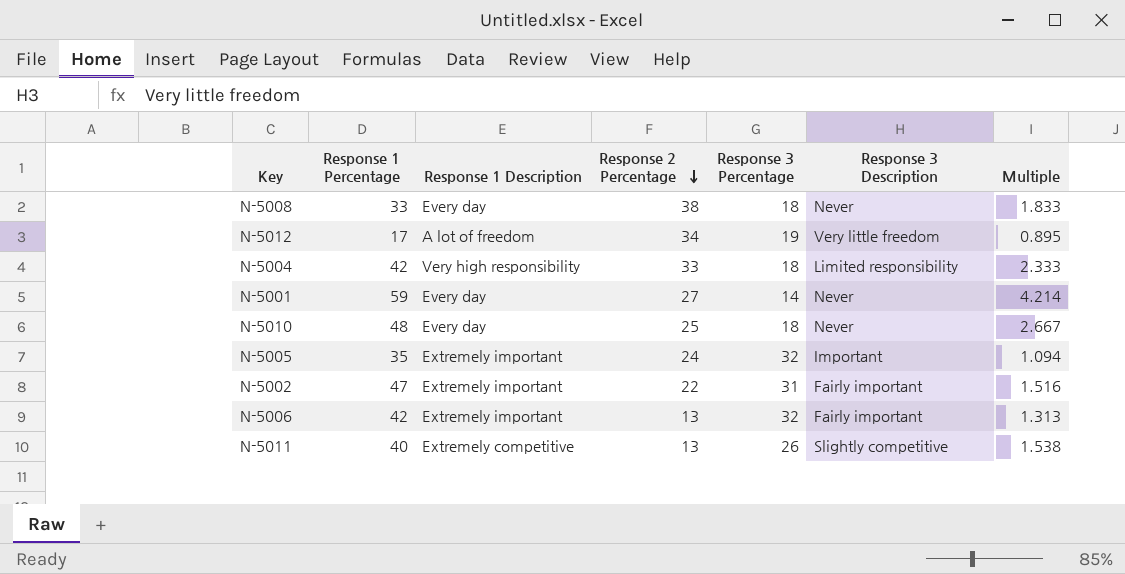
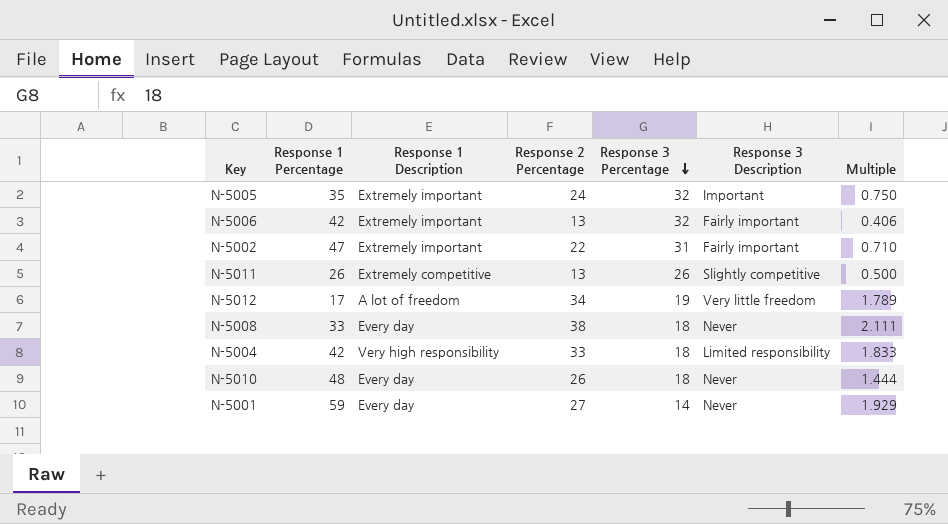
row order: Response 2 Percentage descending -> Response 3 Percentage descending
column Multiple | formula: [Response 1 Percentage] / [Response 3 Percentage] -> [Response 2 Percentage] / [Response 3 Percentage]
N-5011 | Response 1 Percentage: 40 -> 26
N-5010 | Response 2 Percentage: 25 -> 26

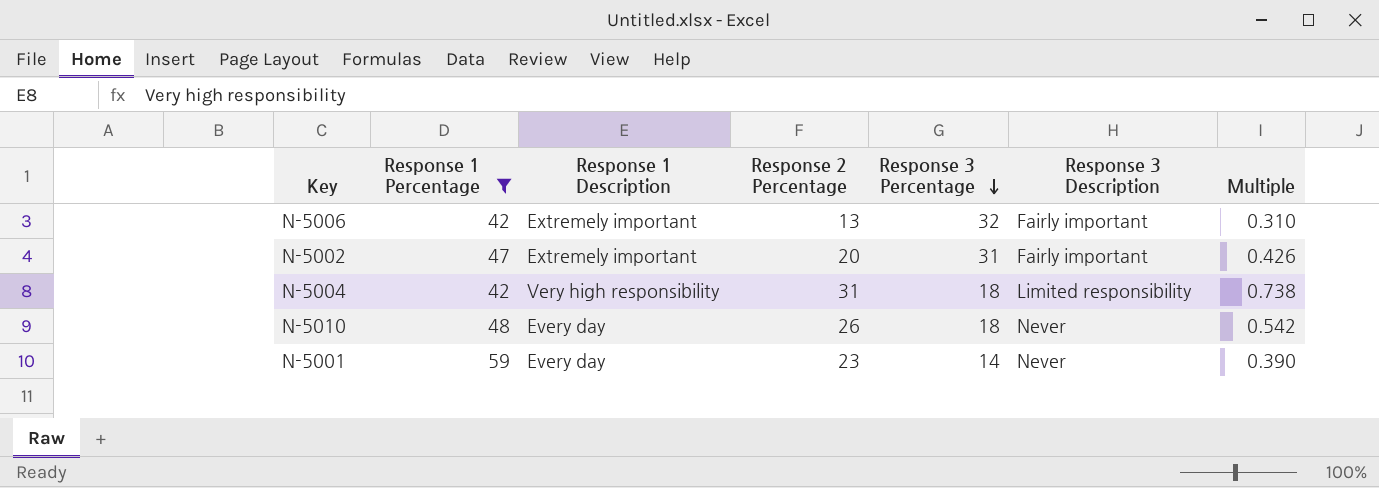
filter: none -> Response 1 Percentage >= 42
column Multiple | formula: [Response 2 Percentage] / [Response 3 Percentage] -> [Response 2 Percentage] / [Response 1 Percentage]
N-5002 | Response 2 Percentage: 22 -> 20
N-5004 | Response 2 Percentage: 33 -> 31
N-5001 | Response 2 Percentage: 27 -> 23

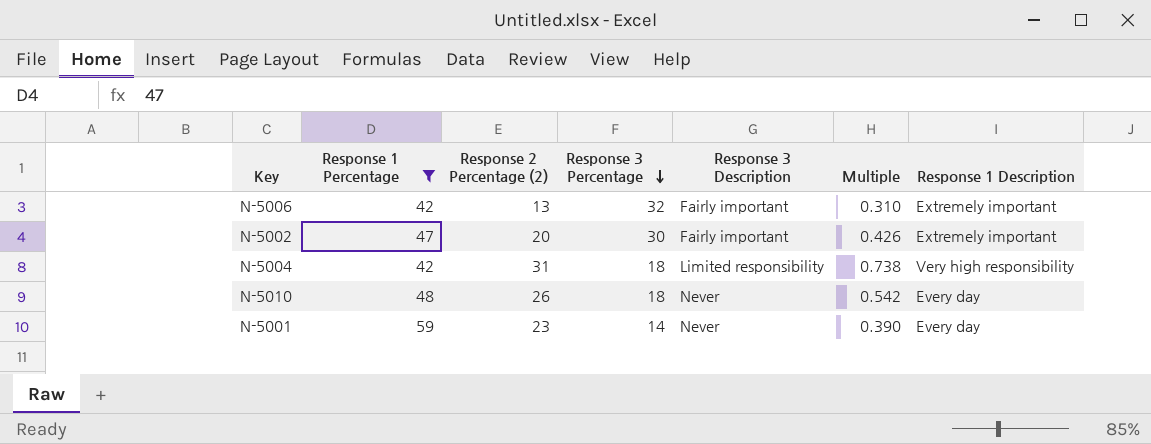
column name: Response 2 Percentage -> Response 2 Percentage (2)
column Response 1 Description | position: 3 -> 7
N-5002 | Response 3 Percentage: 31 -> 30

